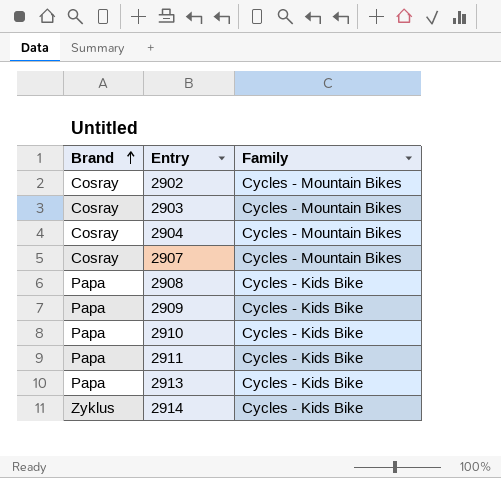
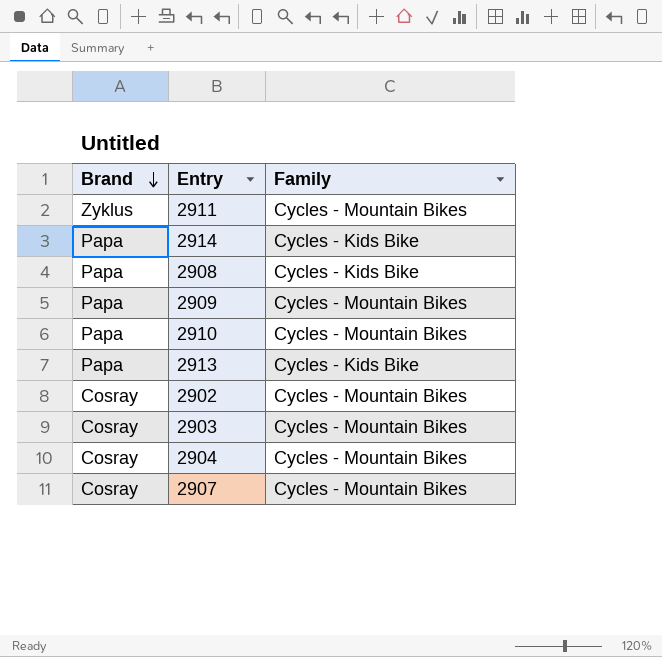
row order: Brand ascending -> Brand descending
2911 | Brand: Papa -> Zyklus
2911 | Family: Cycles - Kids Bike -> Cycles - Mountain Bikes
2914 | Brand: Zyklus -> Papa
2909 | Family: Cycles - Kids Bike -> Cycles - Mountain Bikes
2910 | Family: Cycles - Kids Bike -> Cycles - Mountain Bikes

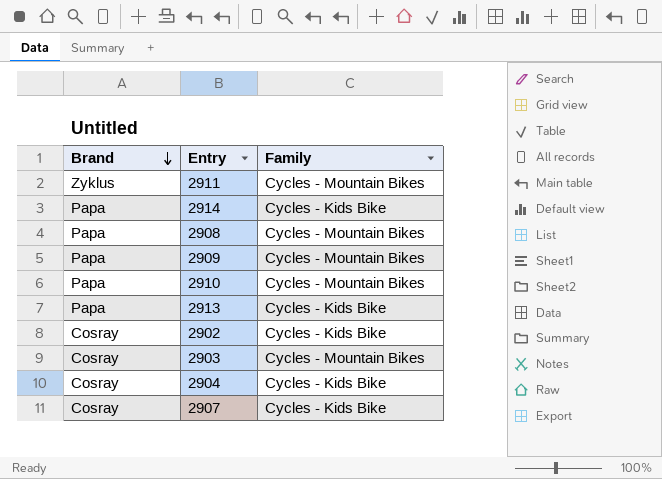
2908 | Family: Cycles - Kids Bike -> Cycles - Mountain Bikes
2902 | Family: Cycles - Mountain Bikes -> Cycles - Kids Bike
2904 | Family: Cycles - Mountain Bikes -> Cycles - Kids Bike
2907 | Family: Cycles - Mountain Bikes -> Cycles - Kids Bike

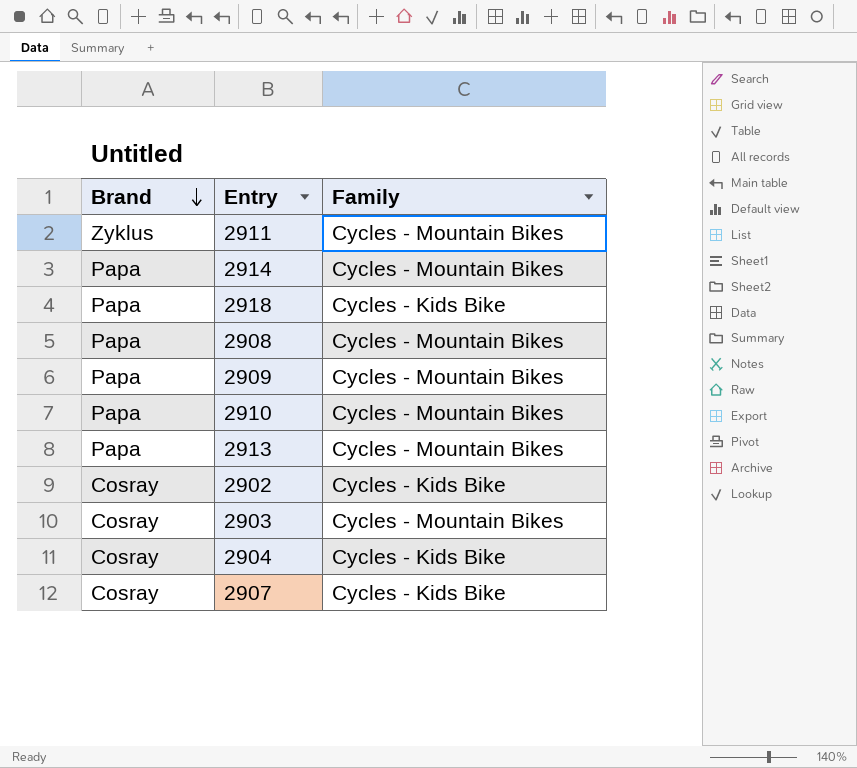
2914 | Family: Cycles - Kids Bike -> Cycles - Mountain Bikes
row 2918: none -> Papa | Cycles - Kids Bike
2913 | Family: Cycles - Kids Bike -> Cycles - Mountain Bikes

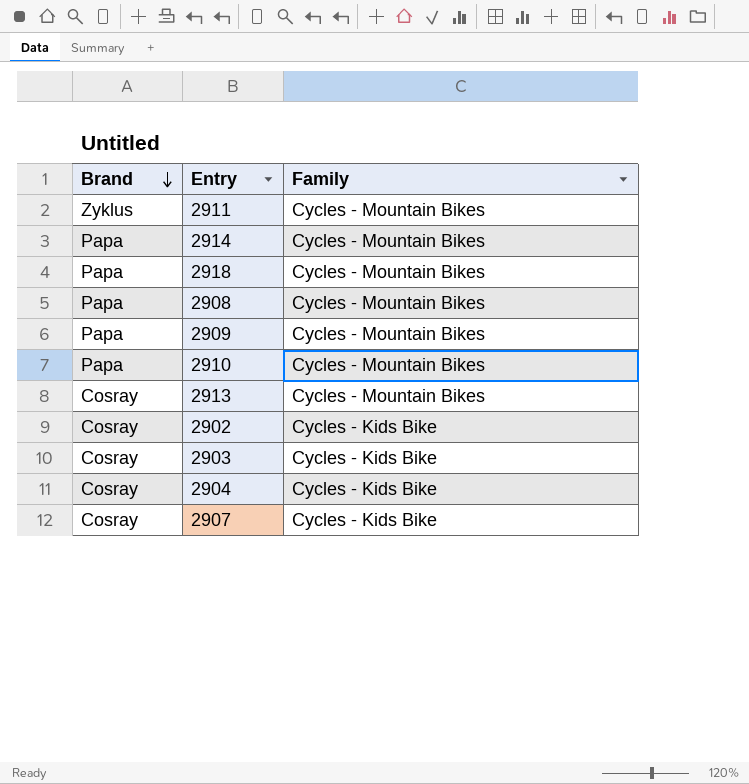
2918 | Family: Cycles - Kids Bike -> Cycles - Mountain Bikes
2913 | Brand: Papa -> Cosray
2903 | Family: Cycles - Mountain Bikes -> Cycles - Kids Bike

